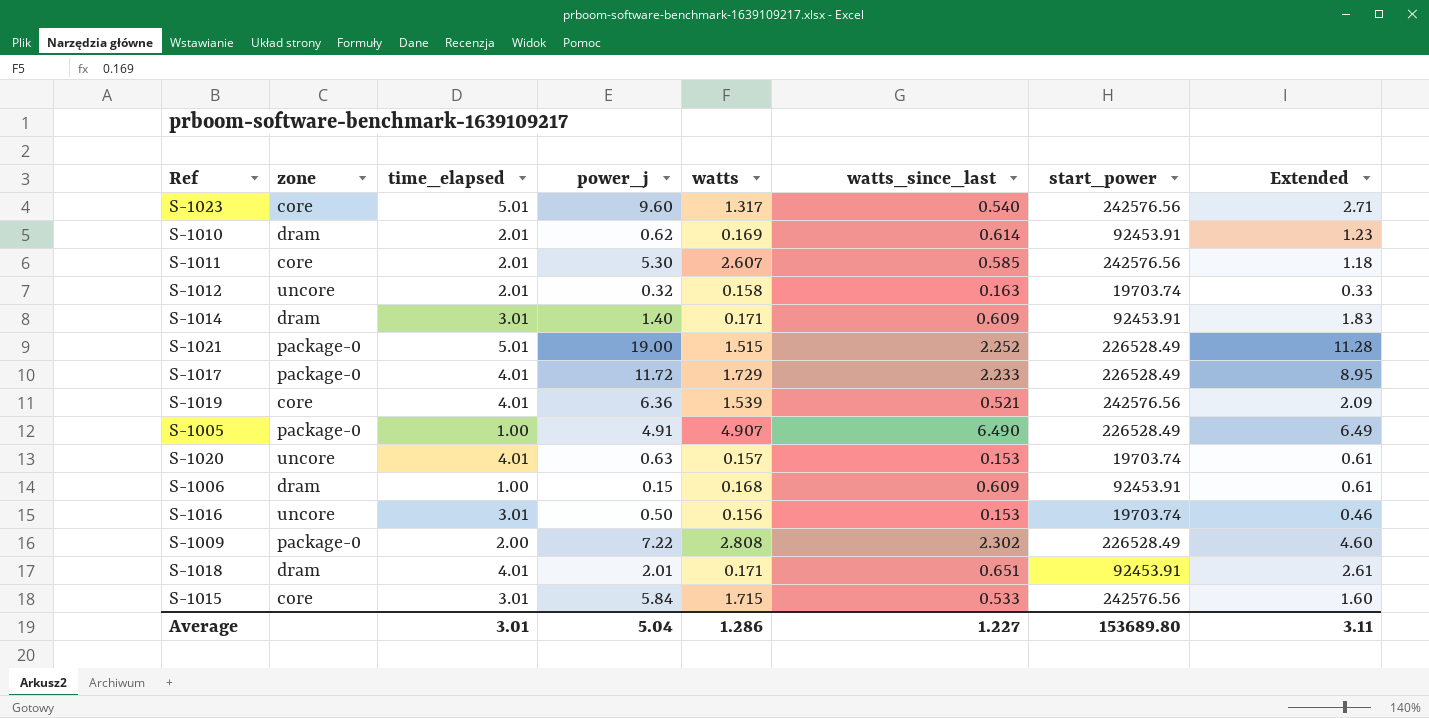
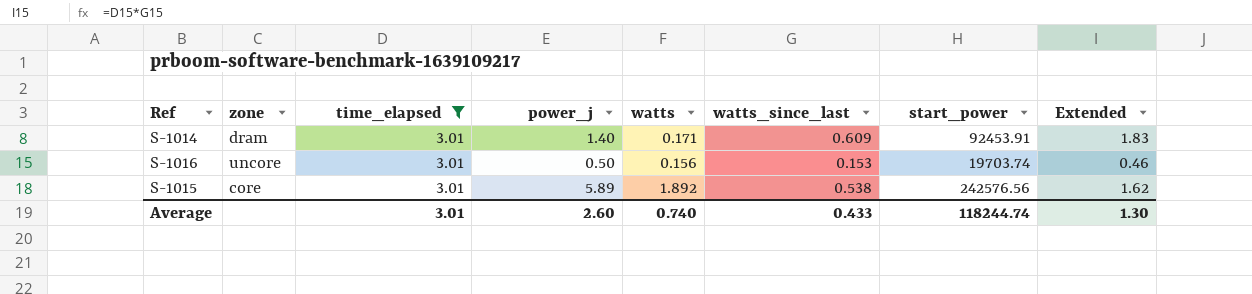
filter: none -> time_elapsed = 3.01
S-1015 | power_j: 5.84 -> 5.89
S-1015 | watts: 1.715 -> 1.892
S-1015 | watts_since_last: 0.533 -> 0.538
S-1015 | Extended: 1.60 -> 1.62
Average | power_j: 5.04 -> 2.60
Average | watts: 1.286 -> 0.740
Average | watts_since_last: 1.227 -> 0.433
Average | start_power: 153689.80 -> 118244.74
Average | Extended: 3.11 -> 1.30

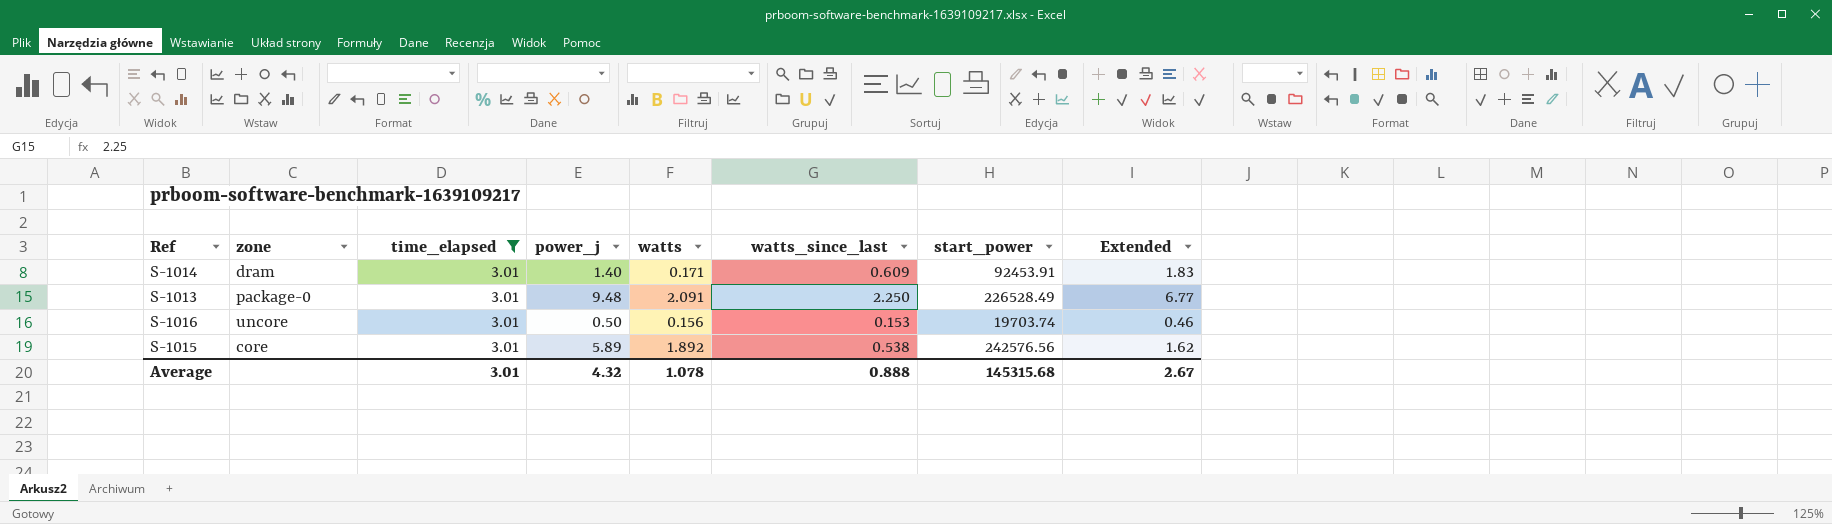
row S-1013: none -> package-0 | 3.01 | 9.48 | 2.091 | 2.250 | 226528.49 | 6.77
Average | power_j: 2.60 -> 4.32
Average | watts: 0.740 -> 1.078
Average | watts_since_last: 0.433 -> 0.888
Average | start_power: 118244.74 -> 145315.68
Average | Extended: 1.30 -> 2.67

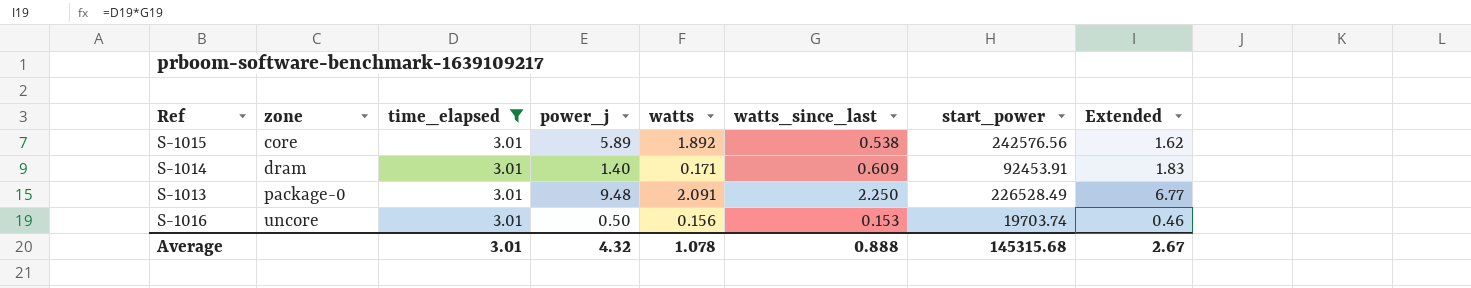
row order: none -> zone ascending

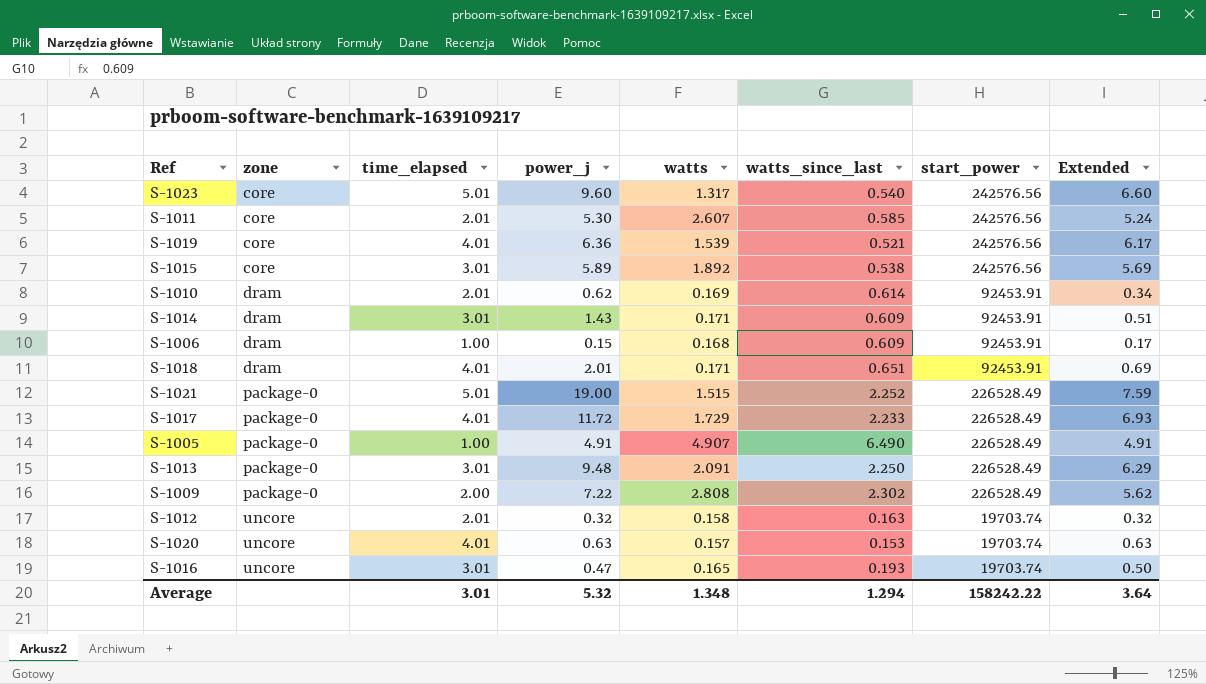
filter: time_elapsed = 3.01 -> none
column Extended | formula: [time_elapsed] * [watts_since_last] -> [time_elapsed] * [watts]
S-1014 | power_j: 1.40 -> 1.43
S-1016 | power_j: 0.50 -> 0.47
S-1016 | watts: 0.156 -> 0.165
S-1016 | watts_since_last: 0.153 -> 0.193
Average | power_j: 4.32 -> 5.32
Average | watts: 1.078 -> 1.348
Average | watts_since_last: 0.888 -> 1.294
Average | start_power: 145315.68 -> 158242.22
Average | Extended: 2.67 -> 3.64

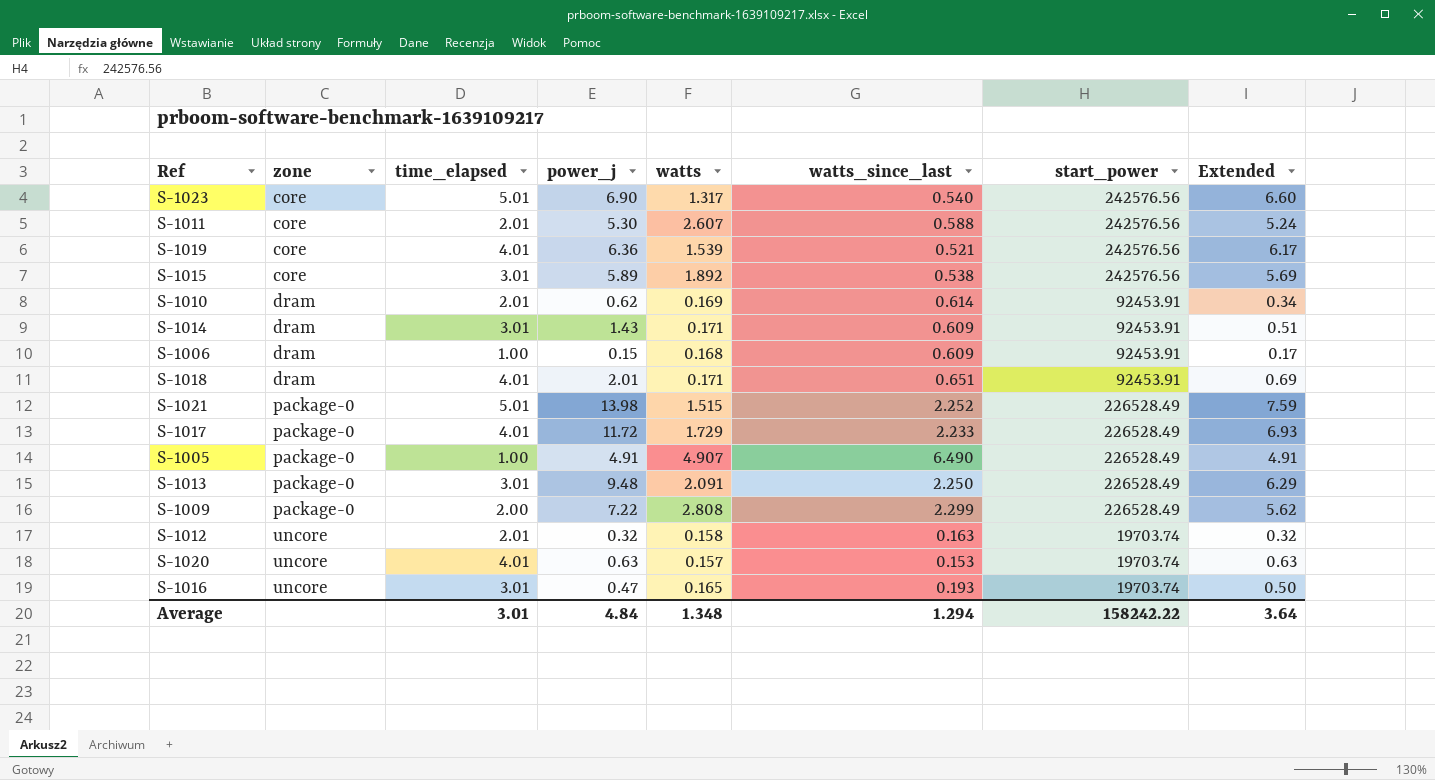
S-1023 | power_j: 9.60 -> 6.90
S-1011 | watts_since_last: 0.585 -> 0.588
S-1021 | power_j: 19.00 -> 13.98
S-1009 | watts_since_last: 2.302 -> 2.299
Average | power_j: 5.32 -> 4.84

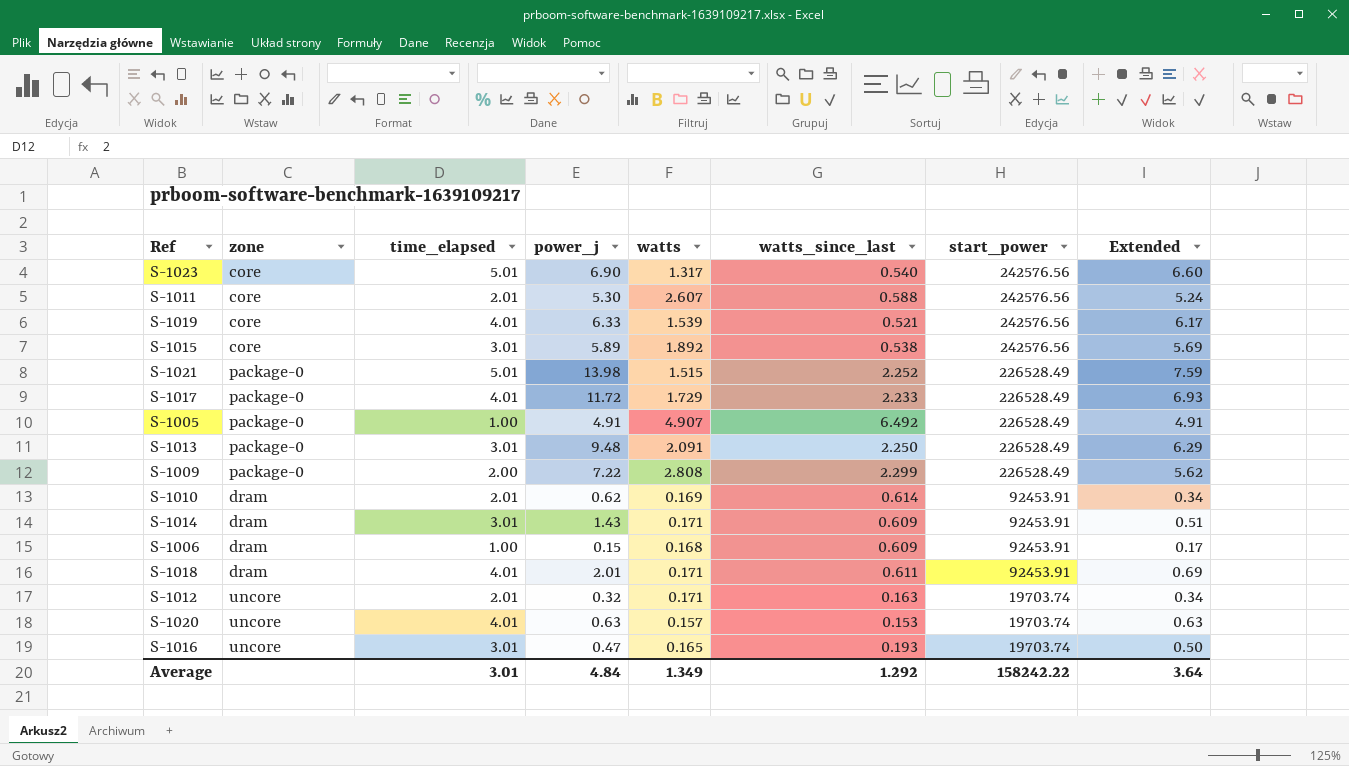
row order: zone ascending -> start_power descending
S-1019 | power_j: 6.36 -> 6.33
S-1005 | watts_since_last: 6.490 -> 6.492
S-1018 | watts_since_last: 0.651 -> 0.611
S-1012 | watts: 0.158 -> 0.171
S-1012 | Extended: 0.32 -> 0.34
Average | watts: 1.348 -> 1.349
Average | watts_since_last: 1.294 -> 1.292

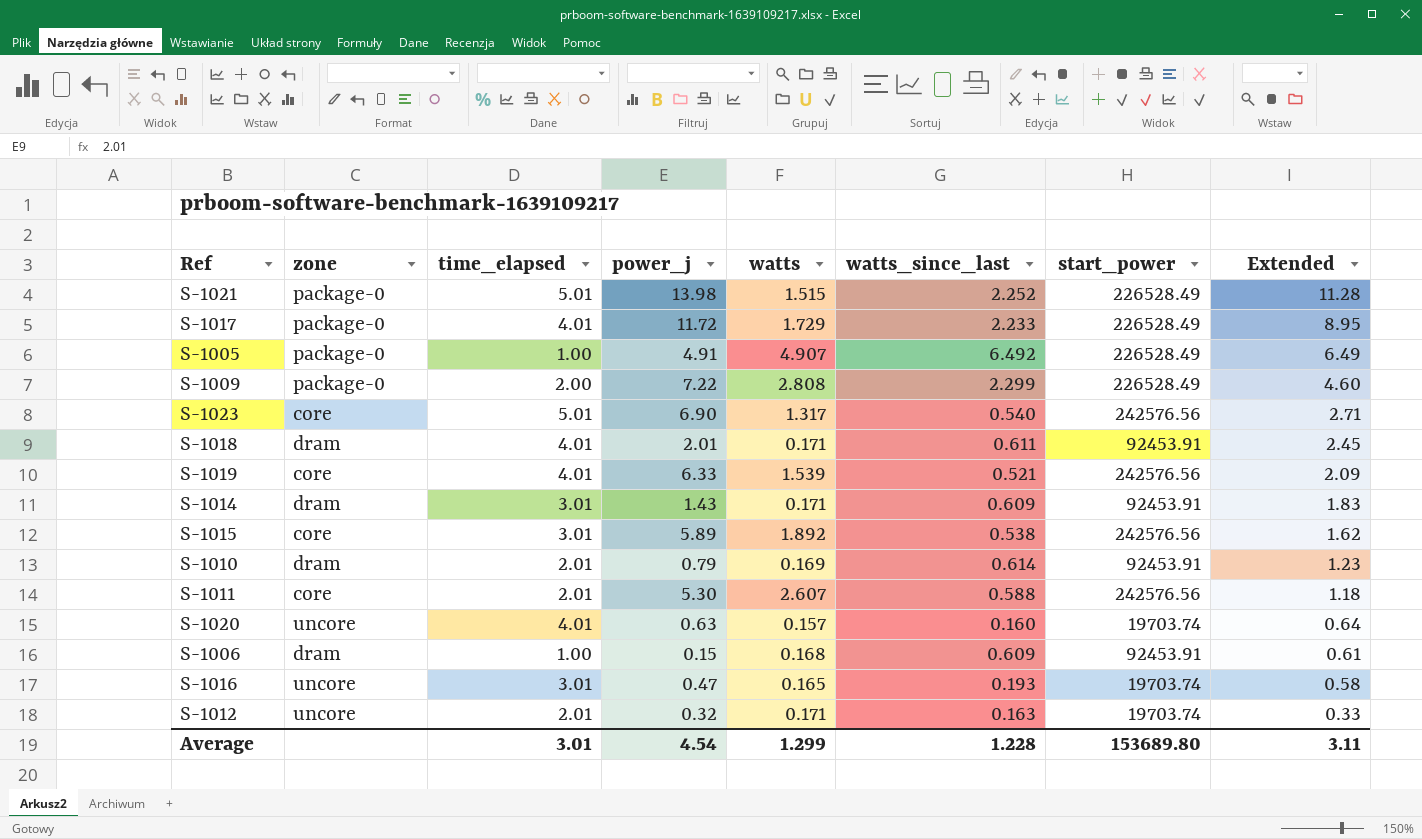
row order: start_power descending -> Extended descending
column Extended | formula: [time_elapsed] * [watts] -> [time_elapsed] * [watts_since_last]
row S-1013: package-0 | 3.01 | 9.48 | 2.091 | 2.250 | 226528.49 | 6.29 -> none
S-1010 | power_j: 0.62 -> 0.79
S-1020 | watts_since_last: 0.153 -> 0.160
Average | power_j: 4.84 -> 4.54
Average | watts: 1.349 -> 1.299
Average | watts_since_last: 1.292 -> 1.228
Average | start_power: 158242.22 -> 153689.80
Average | Extended: 3.64 -> 3.11

